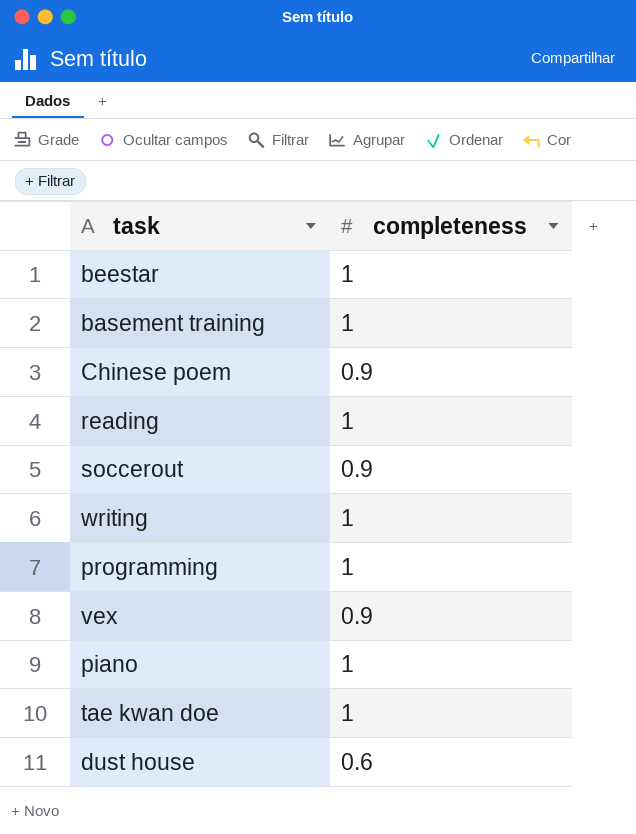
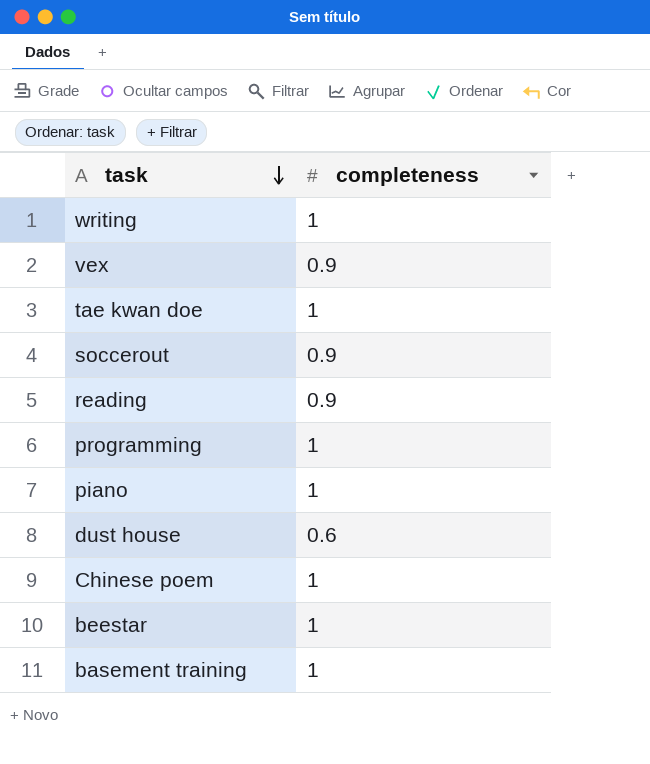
row order: none -> task descending
reading | completeness: 1 -> 0.9
Chinese poem | completeness: 0.9 -> 1

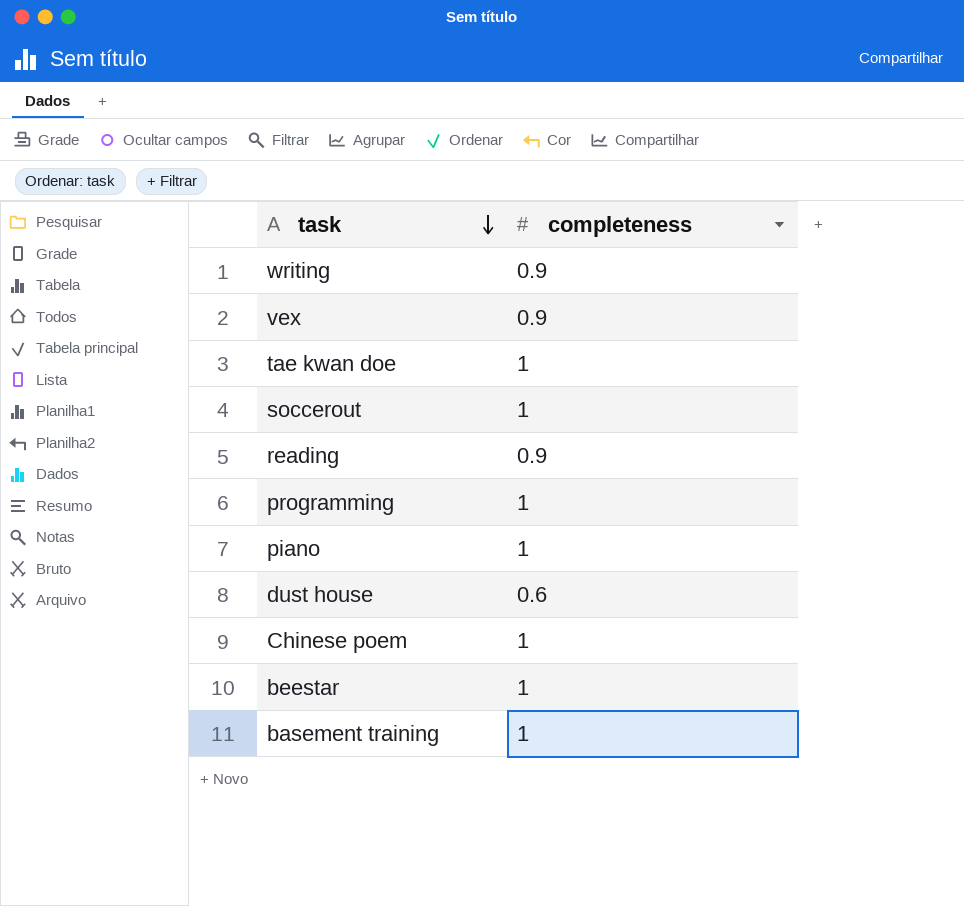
writing | completeness: 1 -> 0.9
soccerout | completeness: 0.9 -> 1

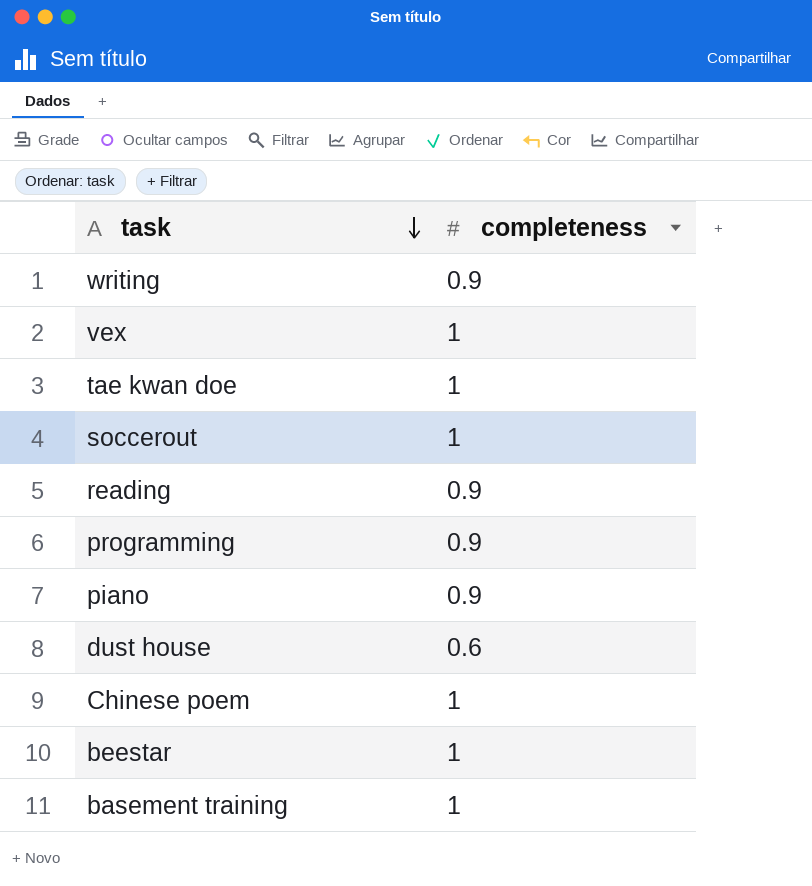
vex | completeness: 0.9 -> 1
programming | completeness: 1 -> 0.9
piano | completeness: 1 -> 0.9

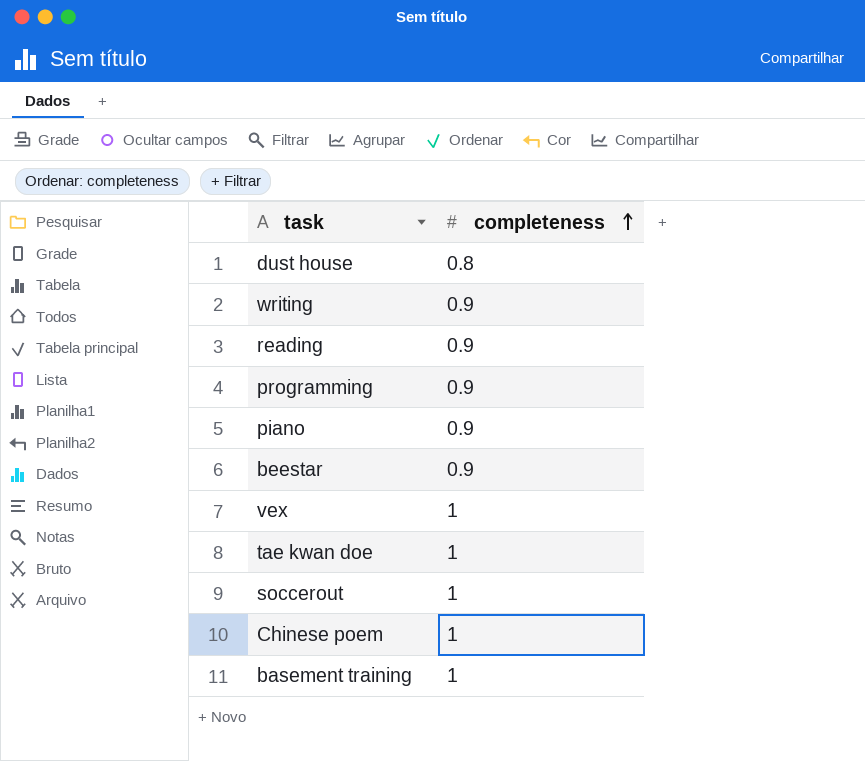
row order: task descending -> completeness ascending
dust house | completeness: 0.6 -> 0.8
beestar | completeness: 1 -> 0.9

